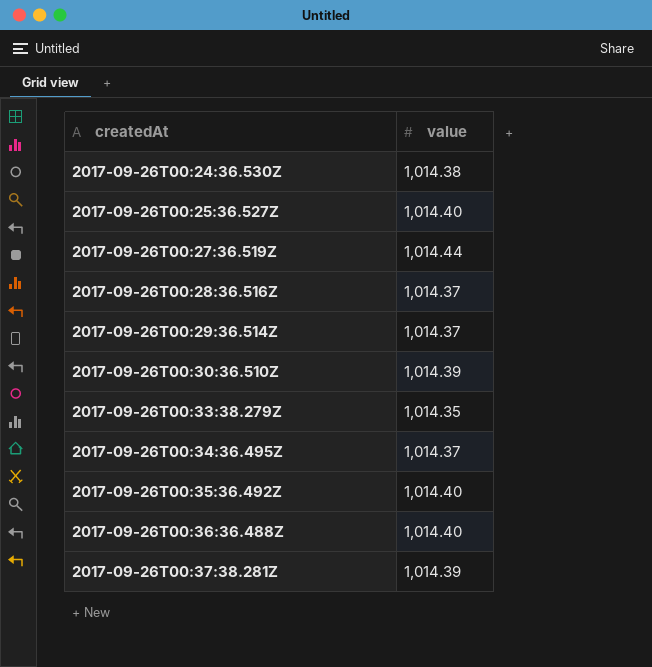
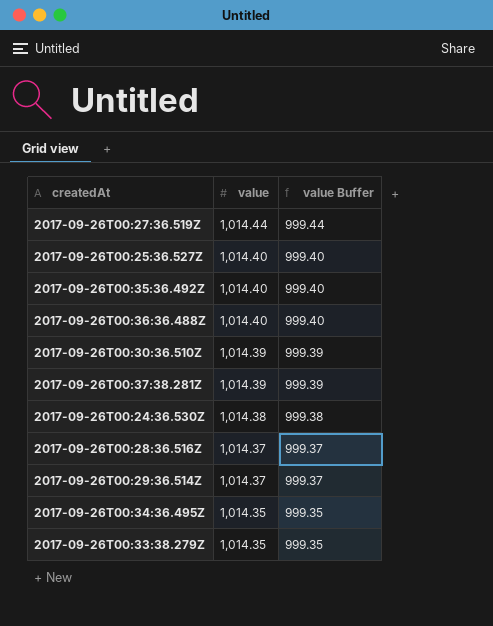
row order: createdAt ascending -> value descending
column value Buffer | formula: none -> [value] - 15
2017-09-26T00:34:36.495Z | value: 1,014.37 -> 1,014.35

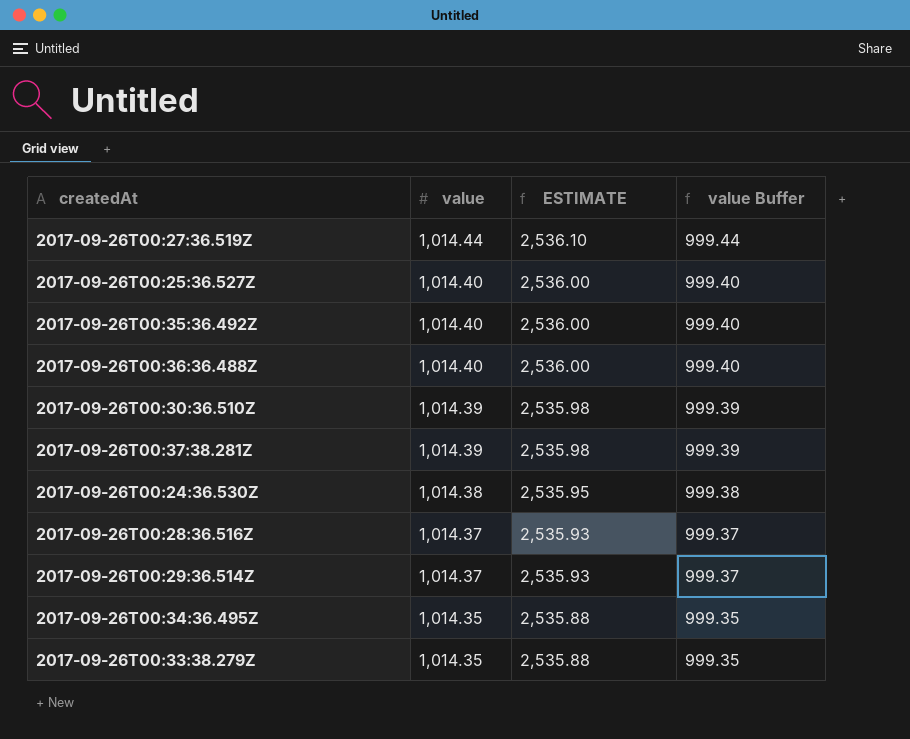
column ESTIMATE | formula: none -> [value] * 2.5

